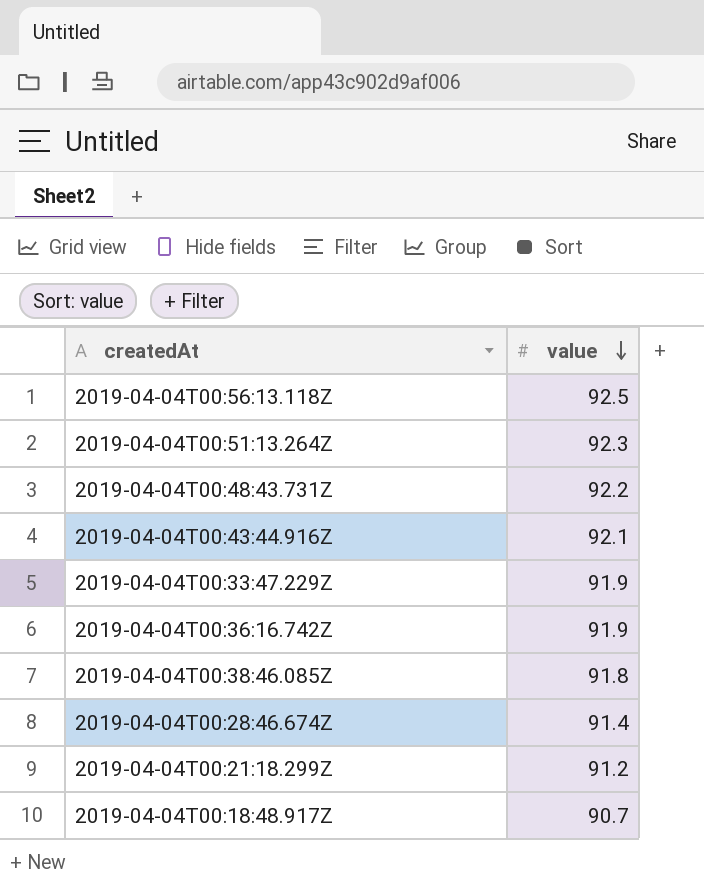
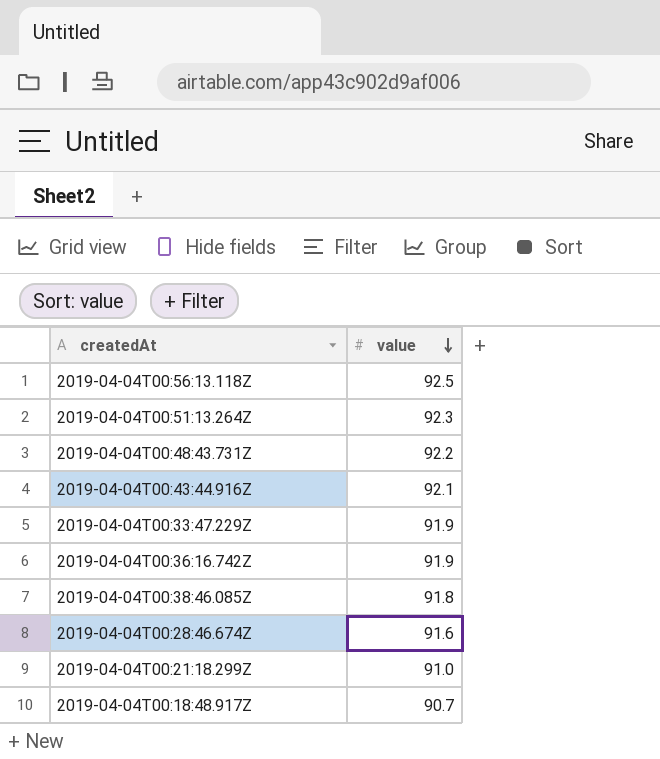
2019-04-04T00:28:46.674Z | value: 91.4 -> 91.6
2019-04-04T00:21:18.299Z | value: 91.2 -> 91.0

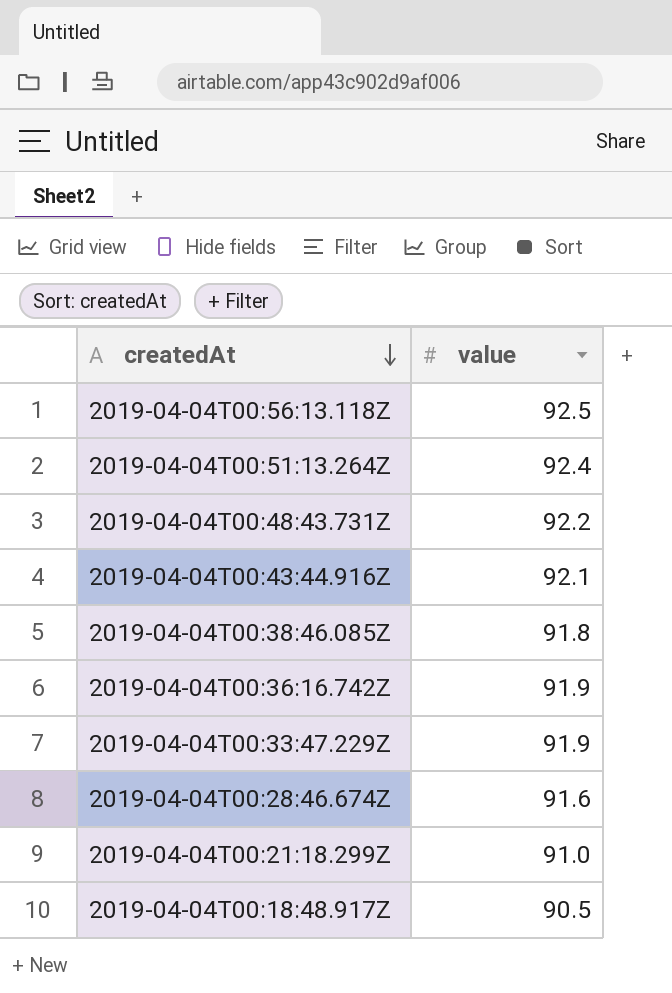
row order: value descending -> createdAt descending
2019-04-04T00:51:13.264Z | value: 92.3 -> 92.4
2019-04-04T00:18:48.917Z | value: 90.7 -> 90.5

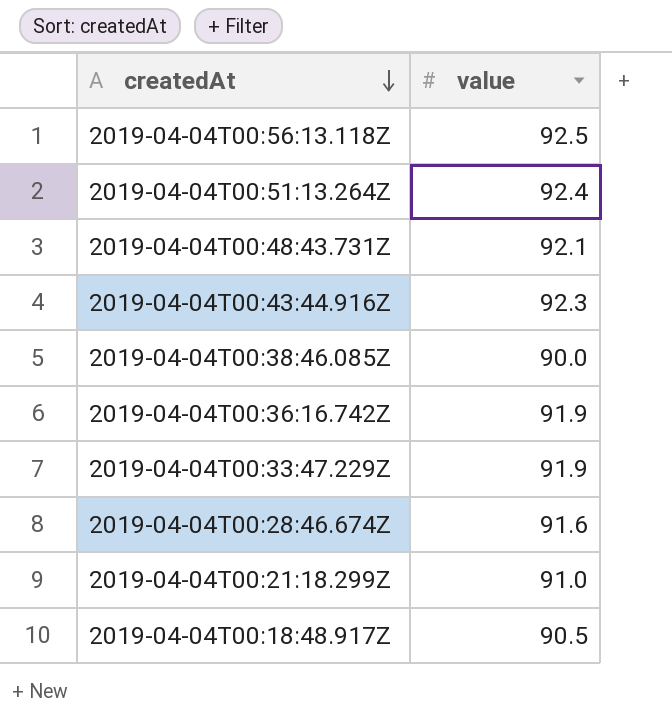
2019-04-04T00:48:43.731Z | value: 92.2 -> 92.1
2019-04-04T00:43:44.916Z | value: 92.1 -> 92.3
2019-04-04T00:38:46.085Z | value: 91.8 -> 90.0

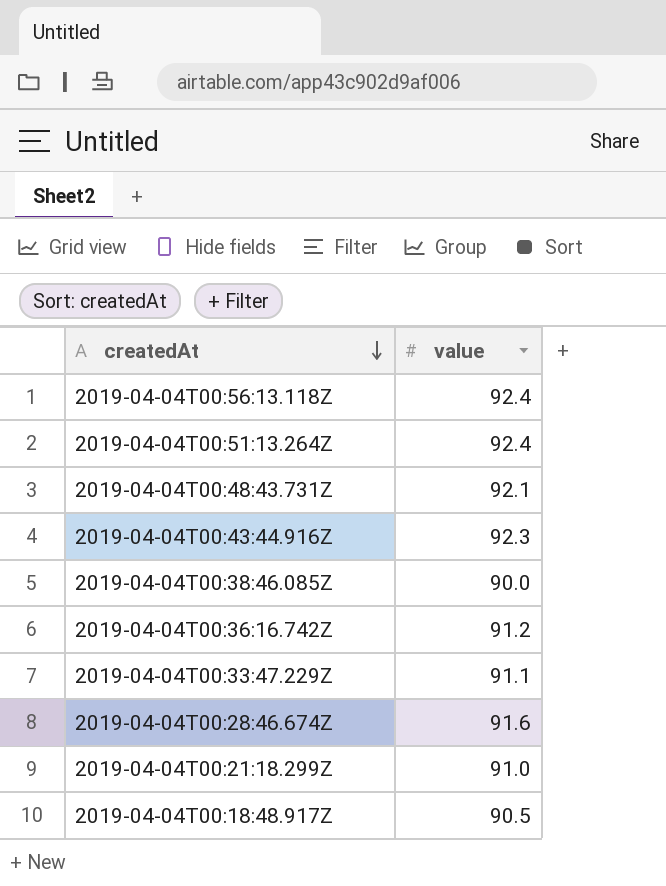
2019-04-04T00:56:13.118Z | value: 92.5 -> 92.4
2019-04-04T00:36:16.742Z | value: 91.9 -> 91.2
2019-04-04T00:33:47.229Z | value: 91.9 -> 91.1

